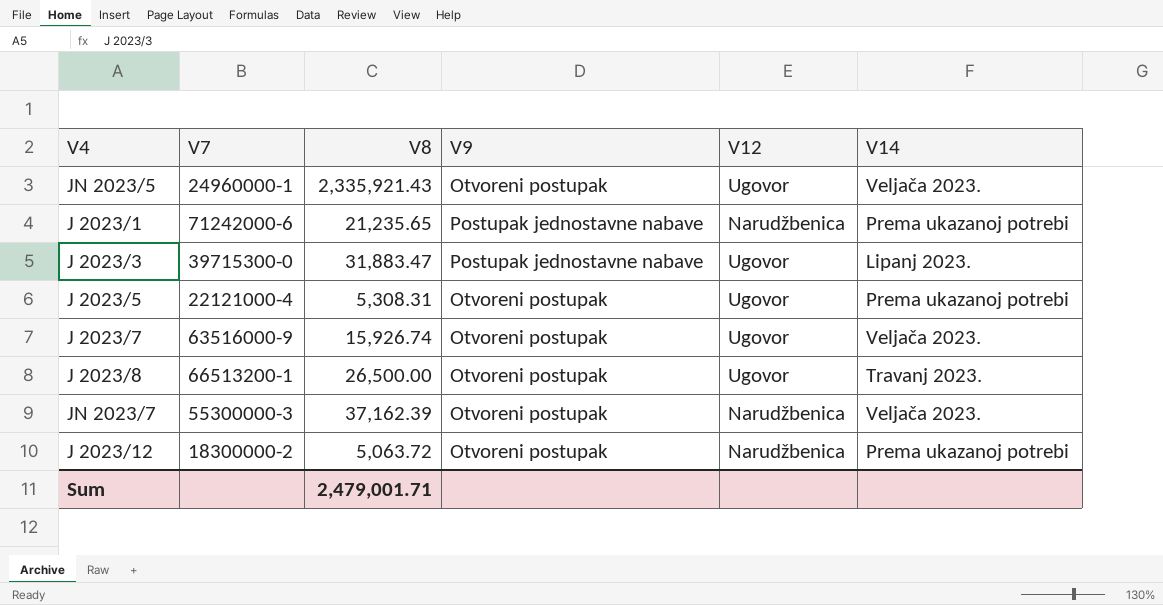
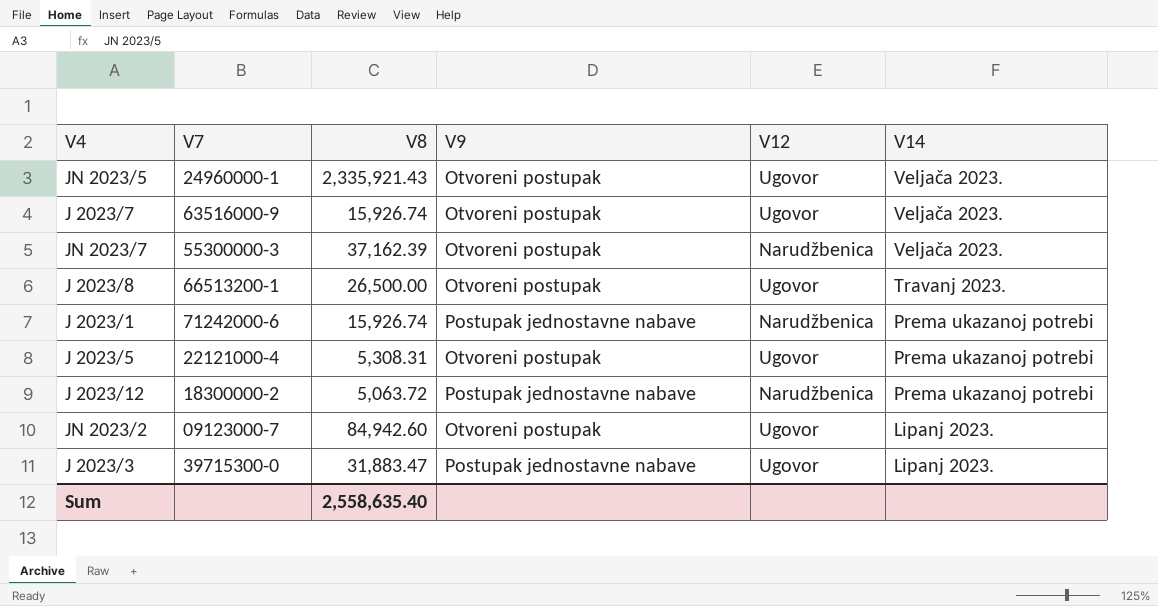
row order: none -> V14 descending
J 2023/1 | V8: 21,235.65 -> 15,926.74
J 2023/12 | V9: Otvoreni postupak -> Postupak jednostavne nabave
row JN 2023/2: none -> 09123000-7 | 84,942.60 | Otvoreni postupak | Ugovor | Lipanj 2023.
Sum | V8: 2,479,001.71 -> 2,558,635.40

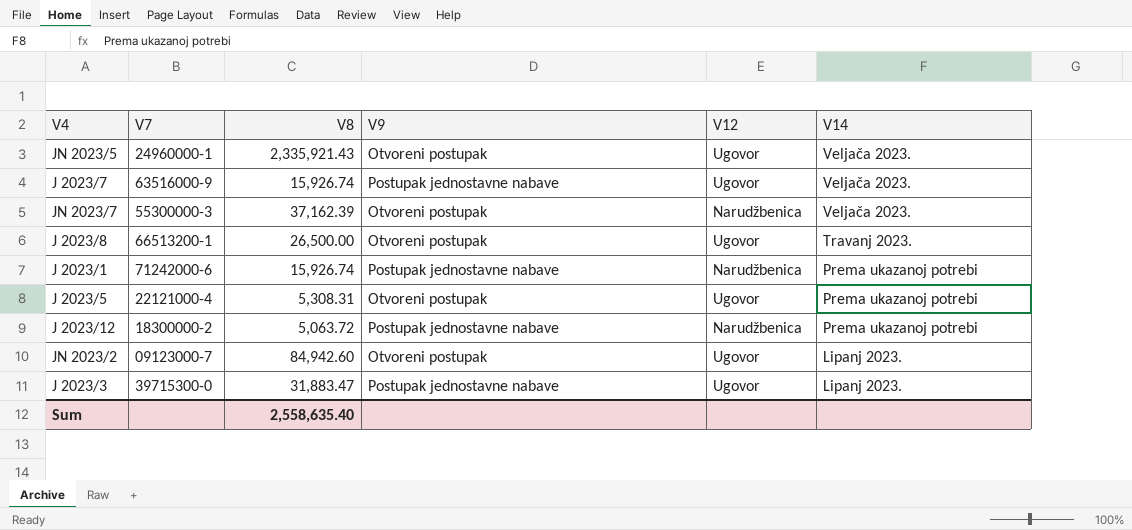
J 2023/7 | V9: Otvoreni postupak -> Postupak jednostavne nabave

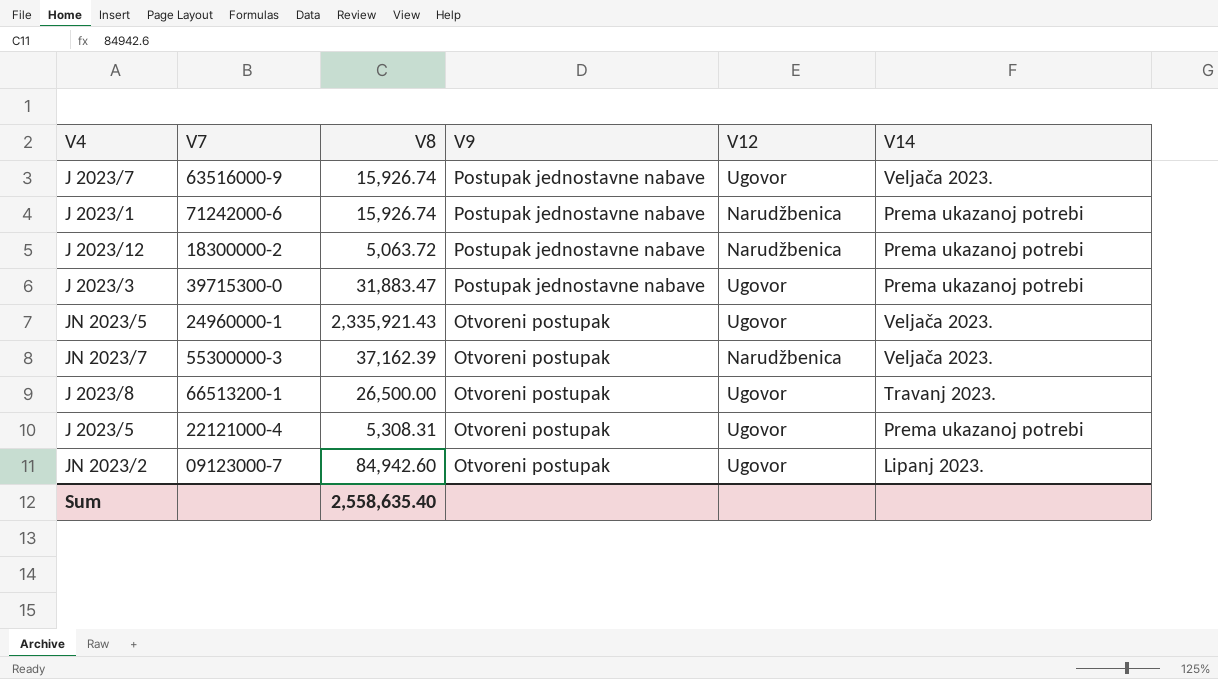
row order: V14 descending -> V9 descending
J 2023/3 | V14: Lipanj 2023. -> Prema ukazanoj potrebi

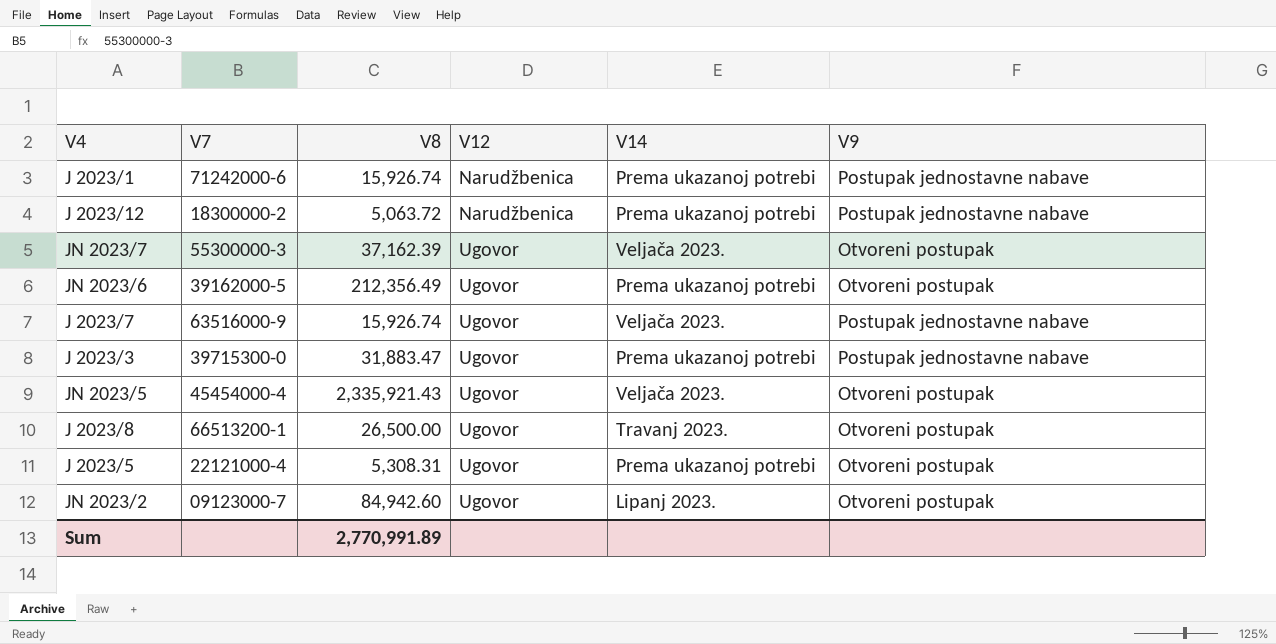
row order: V9 descending -> V12 ascending
column V9 | position: 4 -> 6
JN 2023/7 | V12: Narudžbenica -> Ugovor
row JN 2023/6: none -> 39162000-5 | 212,356.49 | Ugovor | Prema ukazanoj potrebi | Otvoreni postupak
JN 2023/5 | V7: 24960000-1 -> 45454000-4
Sum | V8: 2,558,635.40 -> 2,770,991.89

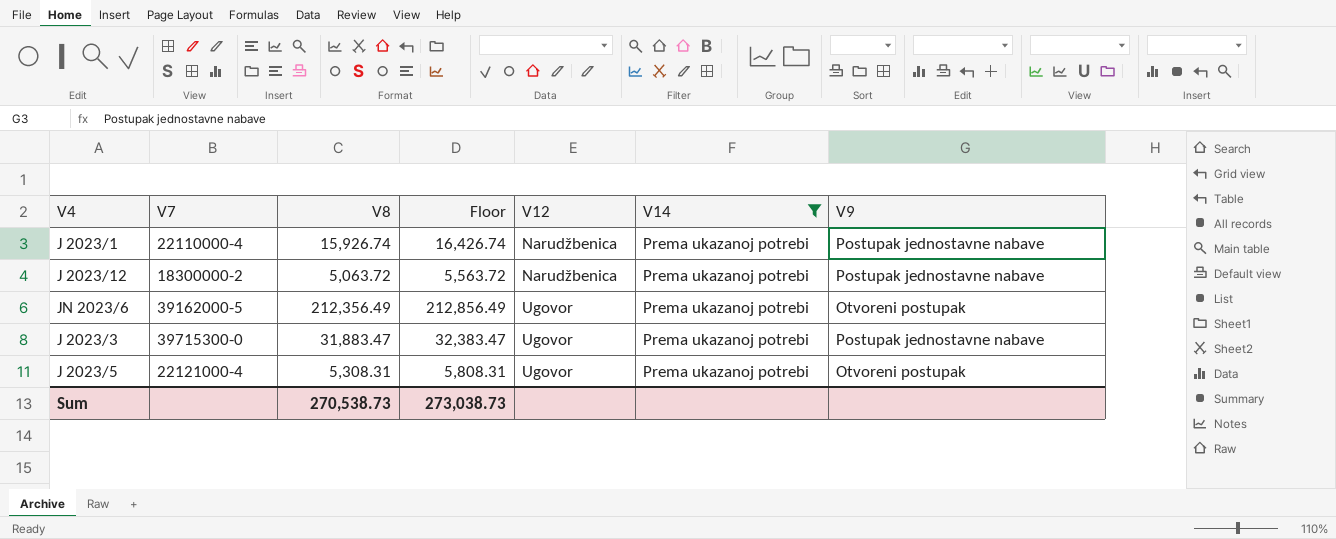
filter: none -> V14 = Prema ukazanoj potrebi
column Floor | formula: none -> [V8] + 500
J 2023/1 | V7: 71242000-6 -> 22110000-4
Sum | V8: 2,770,991.89 -> 270,538.73

